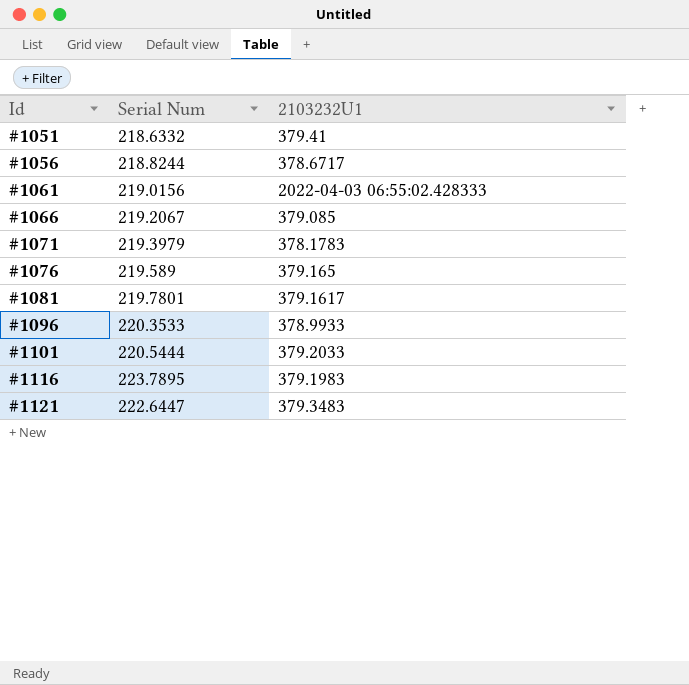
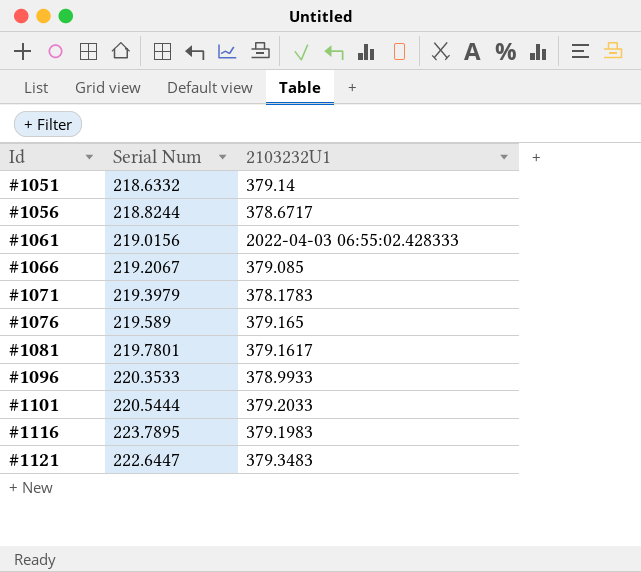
#1051 | 2103232U1: 379.41 -> 379.14

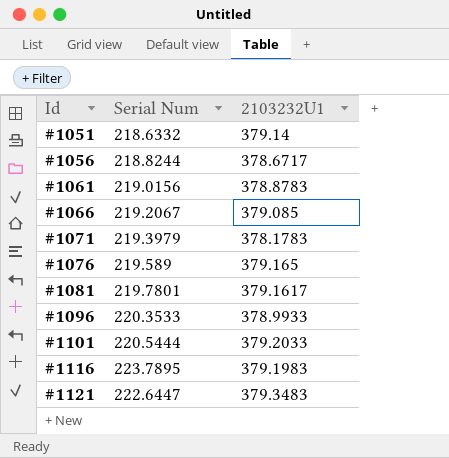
#1061 | 2103232U1: 2022-04-03 06:55:02.428333 -> 378.8783

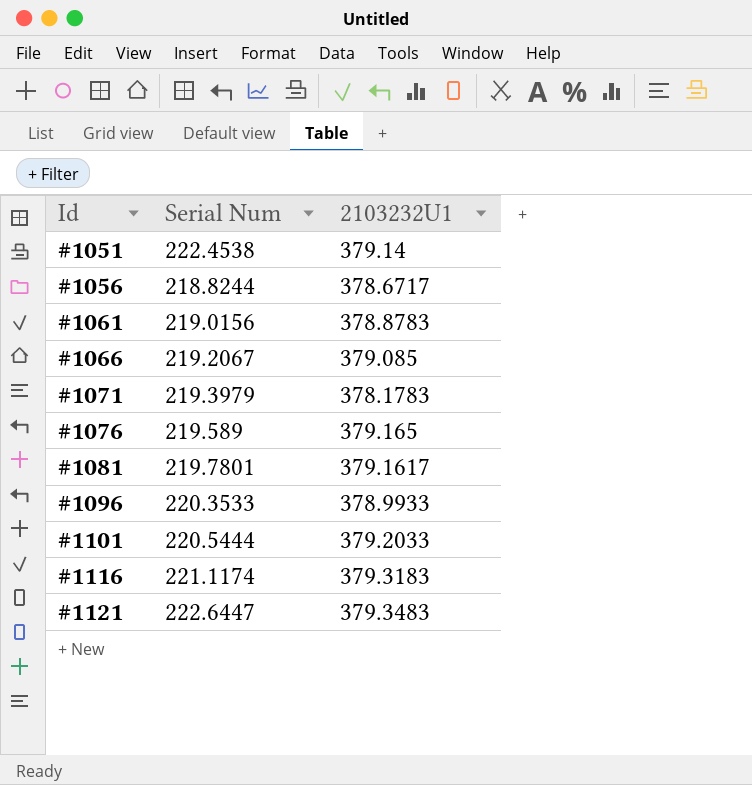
#1051 | Serial Num: 218.6332 -> 222.4538
#1116 | Serial Num: 223.7895 -> 221.1174
#1116 | 2103232U1: 379.1983 -> 379.3183

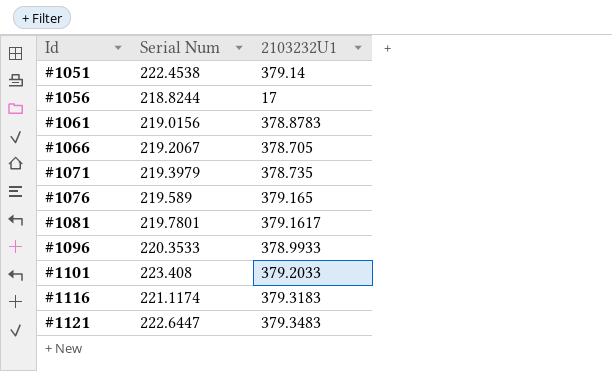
#1056 | 2103232U1: 378.6717 -> 17
#1066 | 2103232U1: 379.085 -> 378.705
#1071 | 2103232U1: 378.1783 -> 378.735
#1101 | Serial Num: 220.5444 -> 223.408

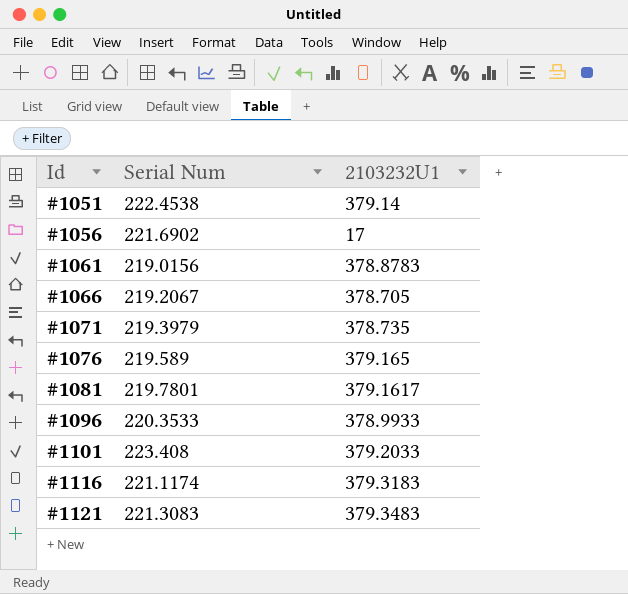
#1056 | Serial Num: 218.8244 -> 221.6902
#1121 | Serial Num: 222.6447 -> 221.3083

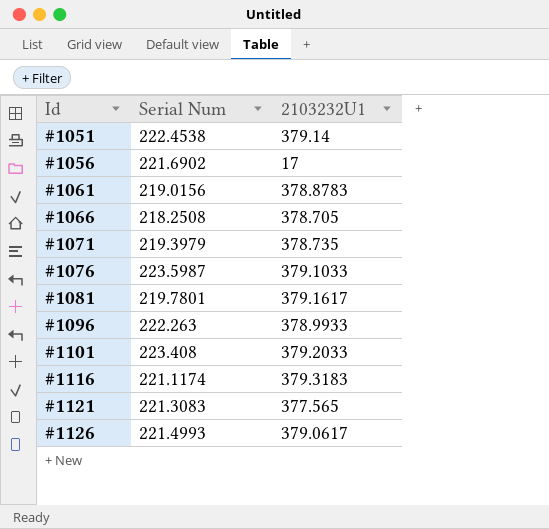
#1066 | Serial Num: 219.2067 -> 218.2508
#1076 | Serial Num: 219.589 -> 223.5987
#1076 | 2103232U1: 379.165 -> 379.1033
#1096 | Serial Num: 220.3533 -> 222.263
#1121 | 2103232U1: 379.3483 -> 377.565
row #1126: none -> 221.4993 | 379.0617

